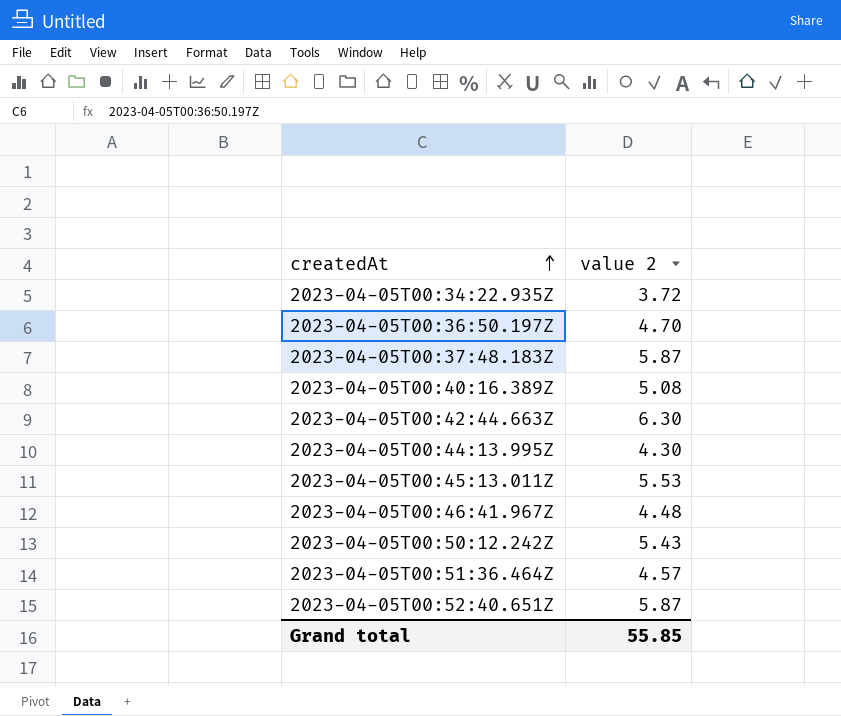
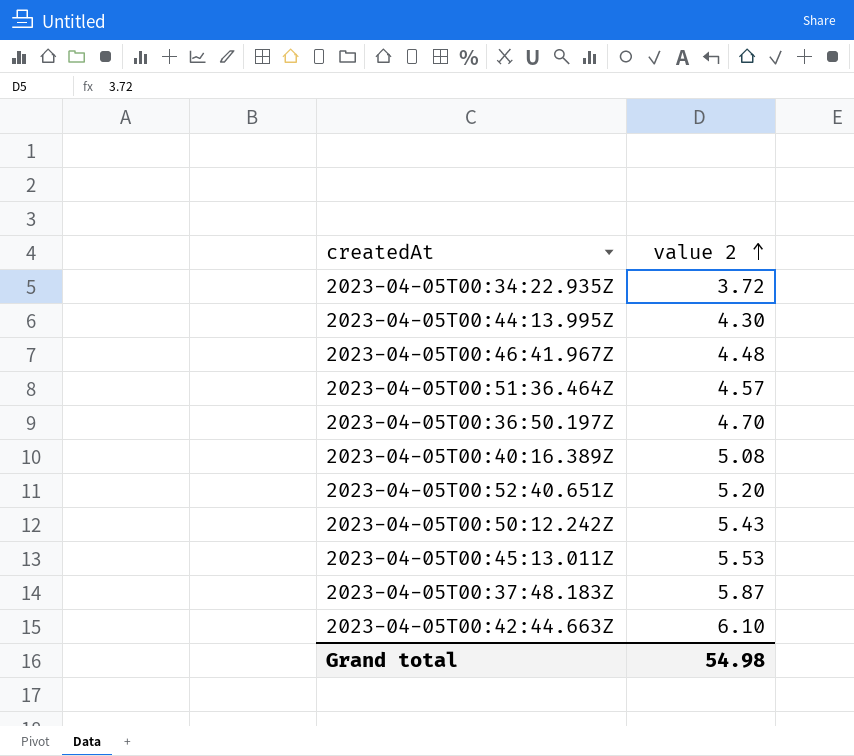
row order: createdAt ascending -> value 2 ascending
2023-04-05T00:52:40.651Z | value 2: 5.87 -> 5.20
2023-04-05T00:42:44.663Z | value 2: 6.30 -> 6.10
Grand total | value 2: 55.85 -> 54.98

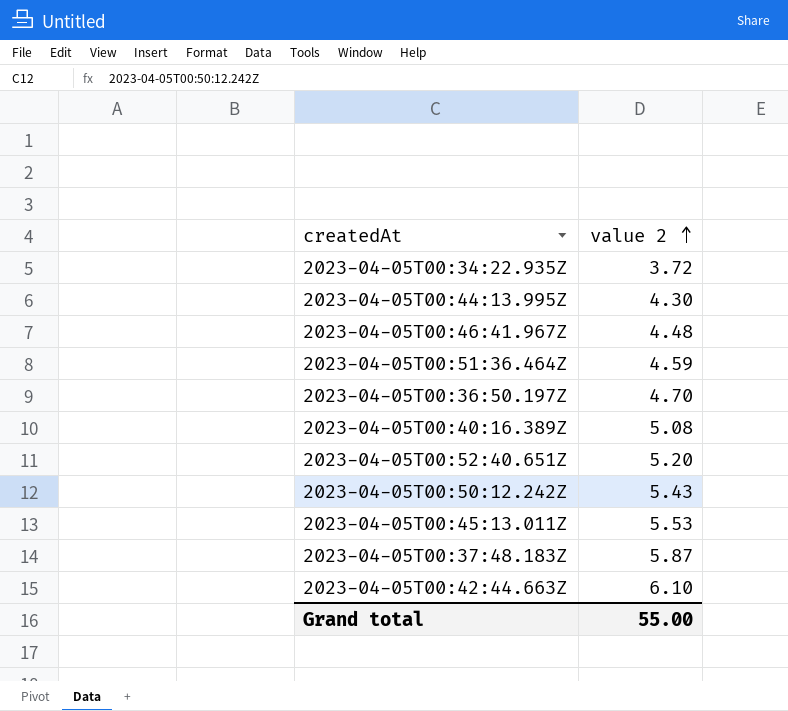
2023-04-05T00:51:36.464Z | value 2: 4.57 -> 4.59
Grand total | value 2: 54.98 -> 55.00

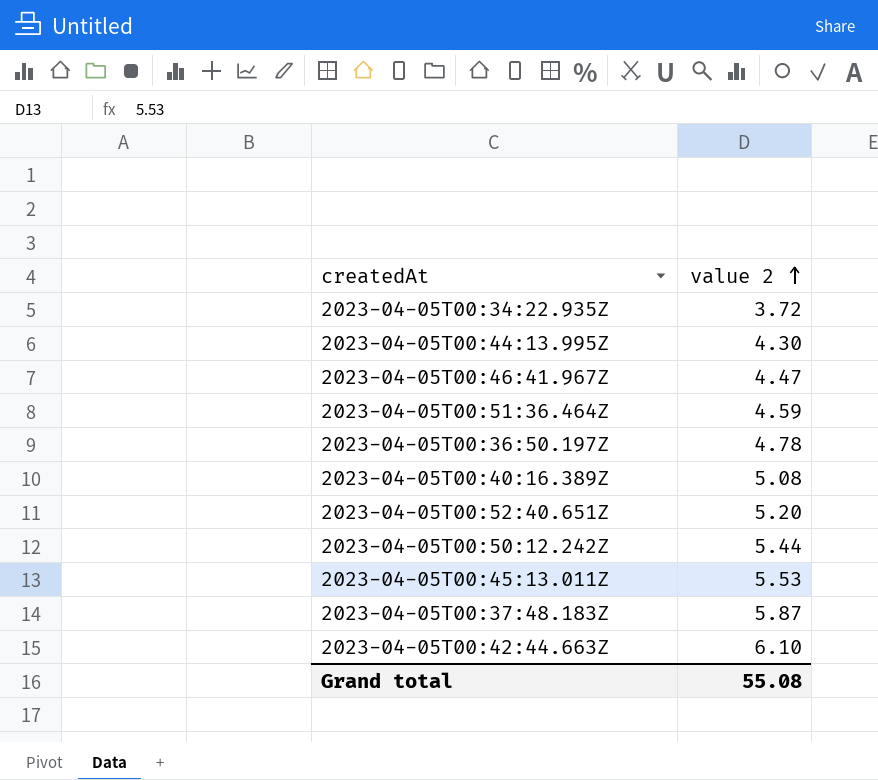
2023-04-05T00:46:41.967Z | value 2: 4.48 -> 4.47
2023-04-05T00:36:50.197Z | value 2: 4.70 -> 4.78
2023-04-05T00:50:12.242Z | value 2: 5.43 -> 5.44
Grand total | value 2: 55.00 -> 55.08

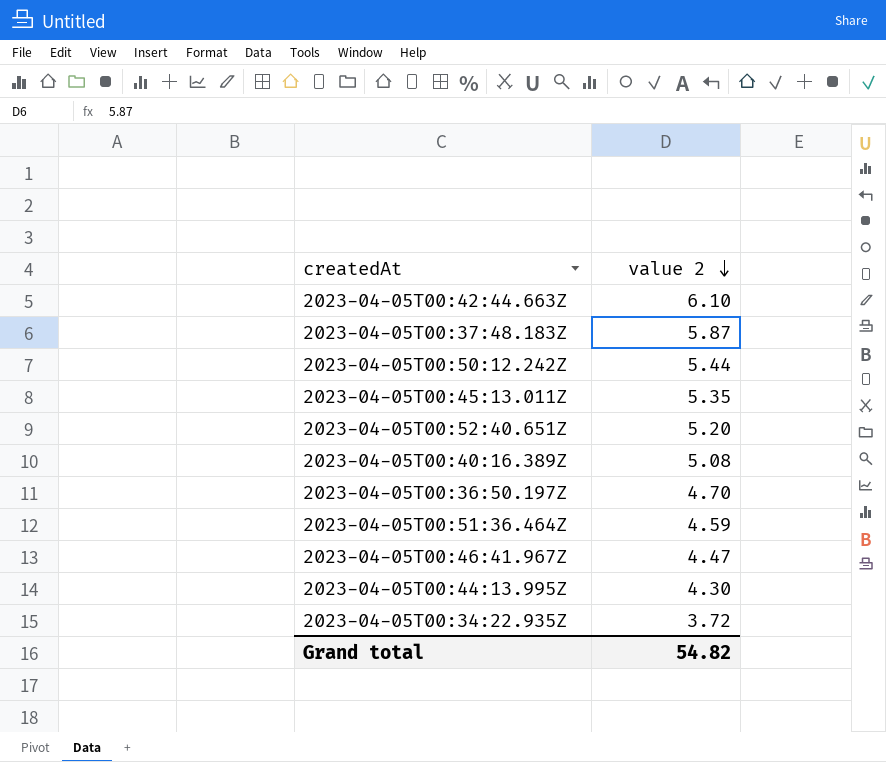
row order: value 2 ascending -> value 2 descending
2023-04-05T00:45:13.011Z | value 2: 5.53 -> 5.35
2023-04-05T00:36:50.197Z | value 2: 4.78 -> 4.70
Grand total | value 2: 55.08 -> 54.82

